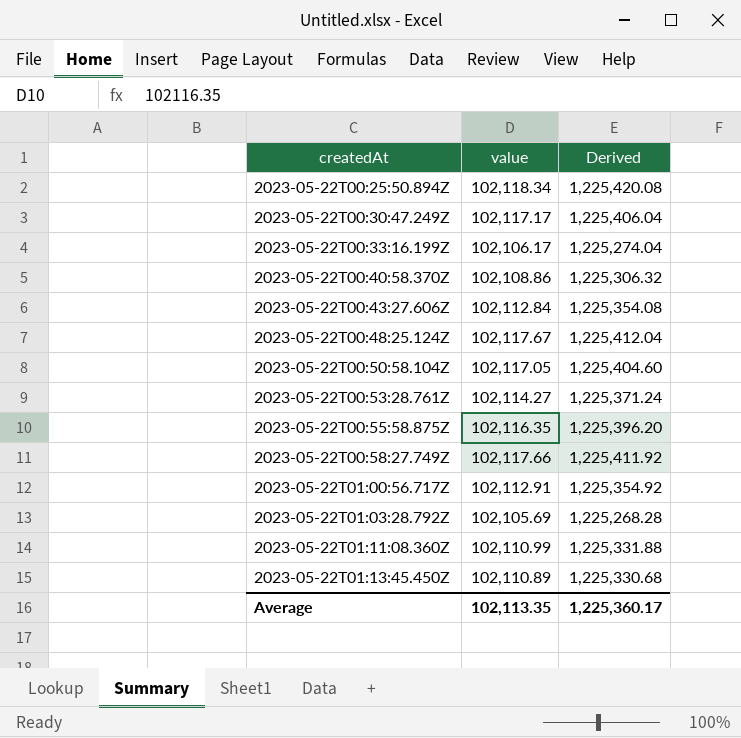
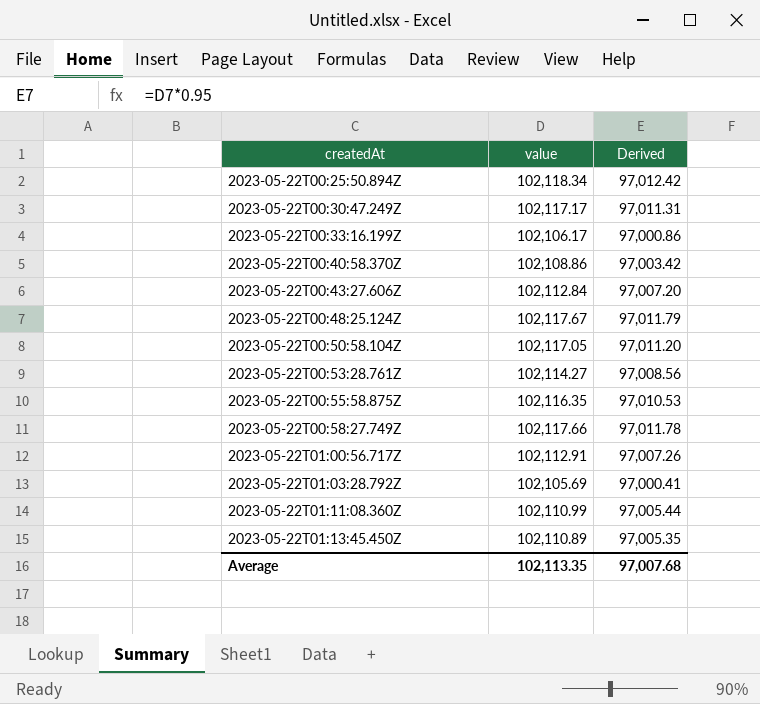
column Derived | formula: [value] * 12 -> [value] * 0.95
Average | Derived: 1,225,360.17 -> 97,007.68

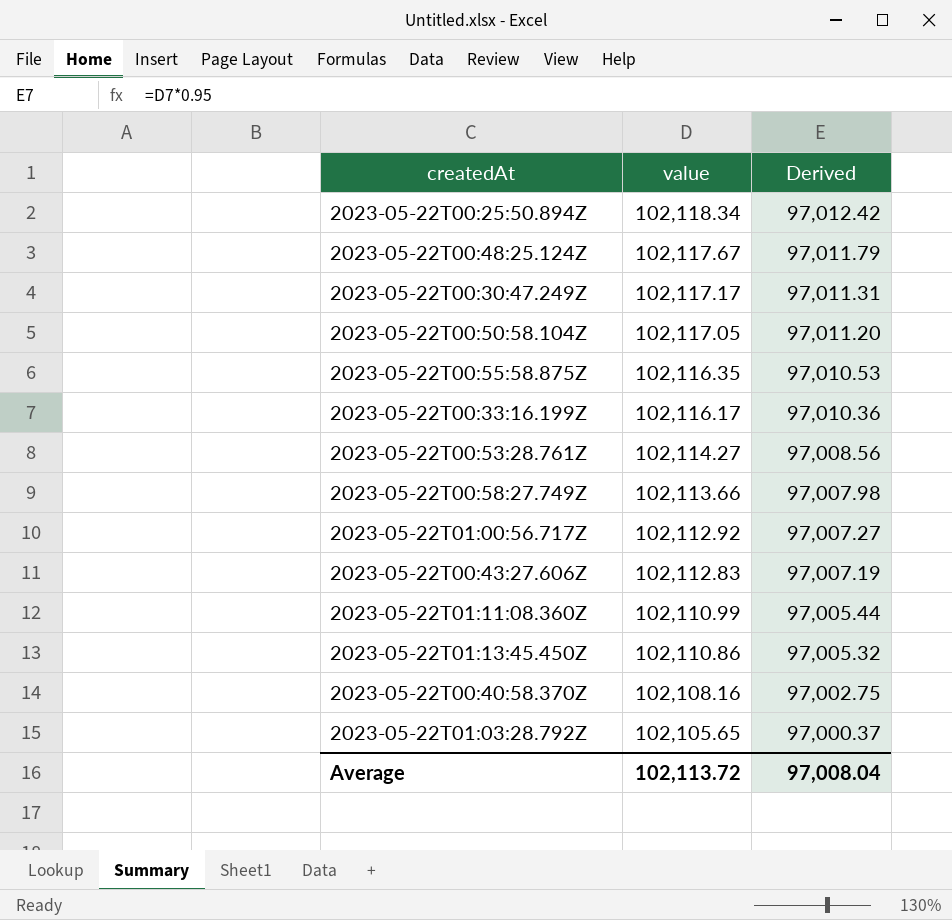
row order: createdAt ascending -> value descending
2023-05-22T00:33:16.199Z | value: 102,106.17 -> 102,116.17
2023-05-22T00:33:16.199Z | Derived: 97,000.86 -> 97,010.36
2023-05-22T00:58:27.749Z | value: 102,117.66 -> 102,113.66
2023-05-22T00:58:27.749Z | Derived: 97,011.78 -> 97,007.98
2023-05-22T01:00:56.717Z | value: 102,112.91 -> 102,112.92
2023-05-22T01:00:56.717Z | Derived: 97,007.26 -> 97,007.27
2023-05-22T00:43:27.606Z | value: 102,112.84 -> 102,112.83
2023-05-22T00:43:27.606Z | Derived: 97,007.20 -> 97,007.19
2023-05-22T01:13:45.450Z | value: 102,110.89 -> 102,110.86
2023-05-22T01:13:45.450Z | Derived: 97,005.35 -> 97,005.32
2023-05-22T00:40:58.370Z | value: 102,108.86 -> 102,108.16
2023-05-22T00:40:58.370Z | Derived: 97,003.42 -> 97,002.75
2023-05-22T01:03:28.792Z | value: 102,105.69 -> 102,105.65
2023-05-22T01:03:28.792Z | Derived: 97,000.41 -> 97,000.37
Average | value: 102,113.35 -> 102,113.72
Average | Derived: 97,007.68 -> 97,008.04

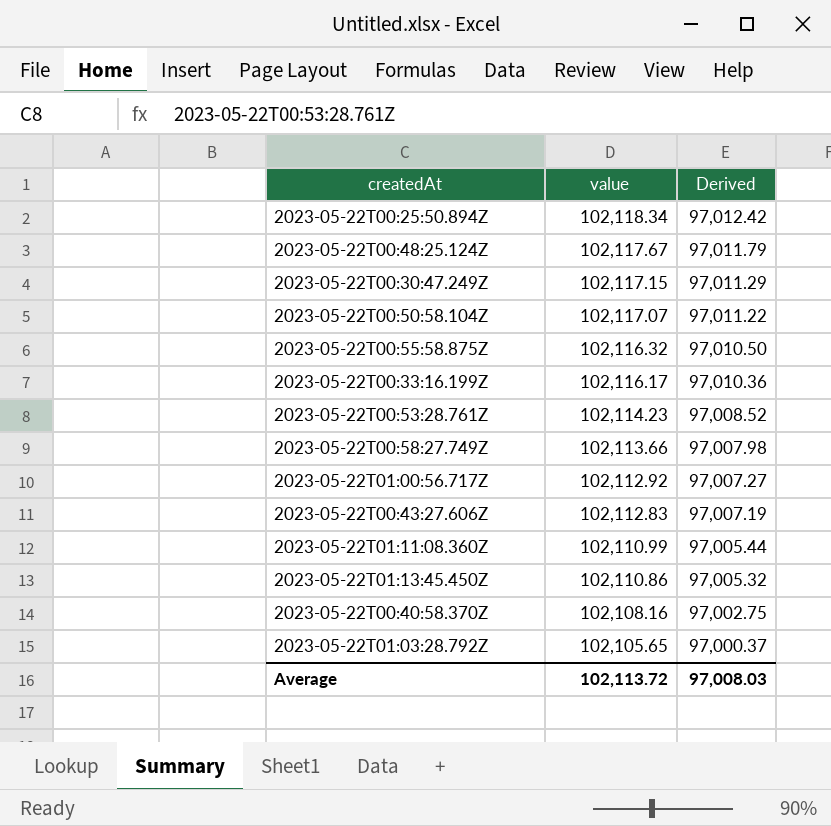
2023-05-22T00:30:47.249Z | value: 102,117.17 -> 102,117.15
2023-05-22T00:30:47.249Z | Derived: 97,011.31 -> 97,011.29
2023-05-22T00:50:58.104Z | value: 102,117.05 -> 102,117.07
2023-05-22T00:50:58.104Z | Derived: 97,011.20 -> 97,011.22
2023-05-22T00:55:58.875Z | value: 102,116.35 -> 102,116.32
2023-05-22T00:55:58.875Z | Derived: 97,010.53 -> 97,010.50
2023-05-22T00:53:28.761Z | value: 102,114.27 -> 102,114.23
2023-05-22T00:53:28.761Z | Derived: 97,008.56 -> 97,008.52
Average | Derived: 97,008.04 -> 97,008.03

